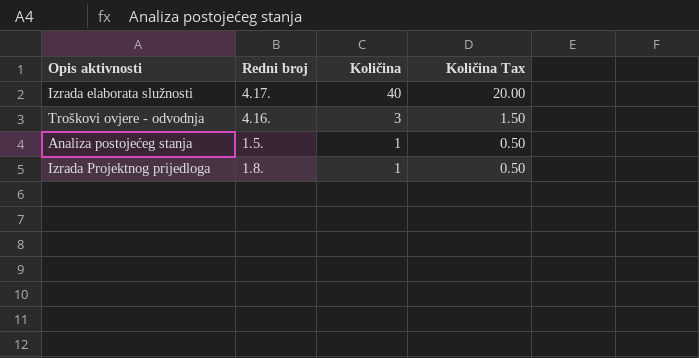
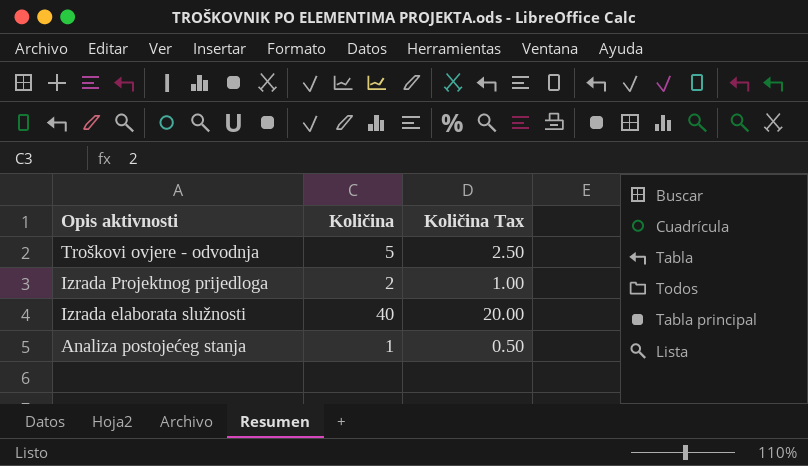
row order: Količina descending -> Opis aktivnosti descending
column Redni broj | position: 2 -> none
Troškovi ovjere - odvodnja | Količina: 3 -> 5
Troškovi ovjere - odvodnja | Količina Tax: 1.50 -> 2.50
Izrada Projektnog prijedloga | Količina: 1 -> 2
Izrada Projektnog prijedloga | Količina Tax: 0.50 -> 1.00

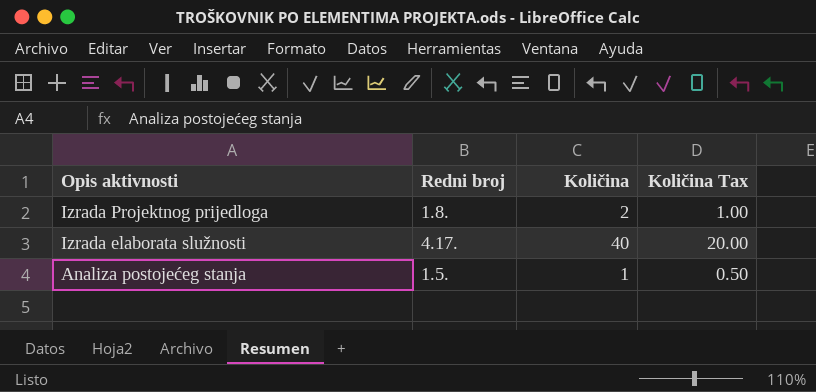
column Redni broj | position: none -> 2
row Troškovi ovjere - odvodnja: 5 | 2.50 -> none

